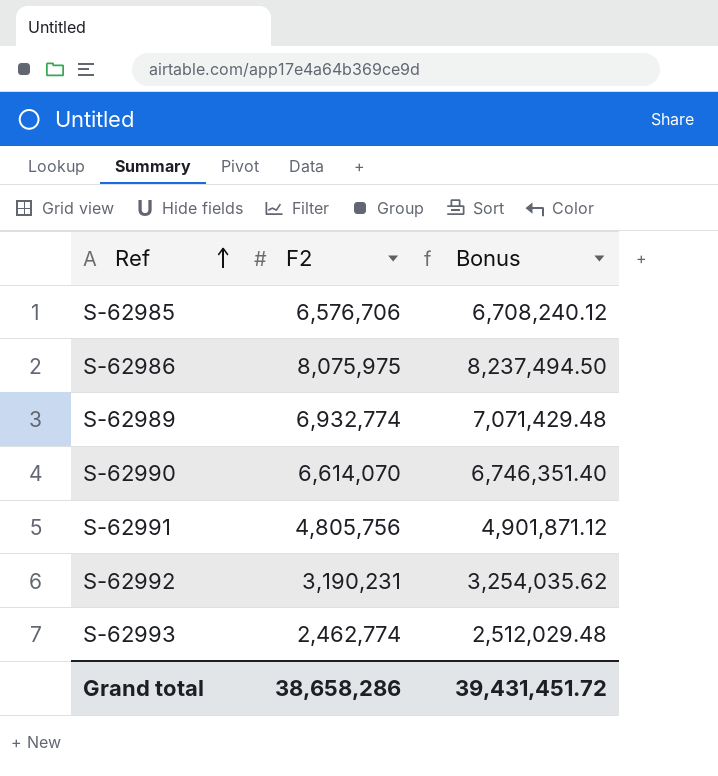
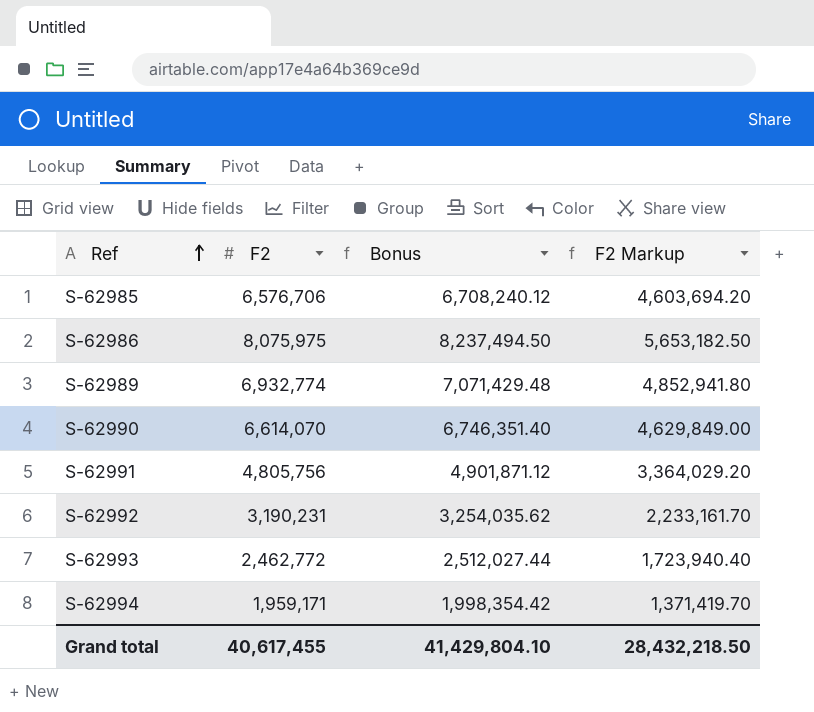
column F2 Markup | formula: none -> [F2] * 0.7
S-62993 | F2: 2,462,774 -> 2,462,772
S-62993 | Bonus: 2,512,029.48 -> 2,512,027.44
row S-62994: none -> 1,959,171 | 1,998,354.42 | 1,371,419.70
Grand total | F2: 38,658,286 -> 40,617,455
Grand total | Bonus: 39,431,451.72 -> 41,429,804.10

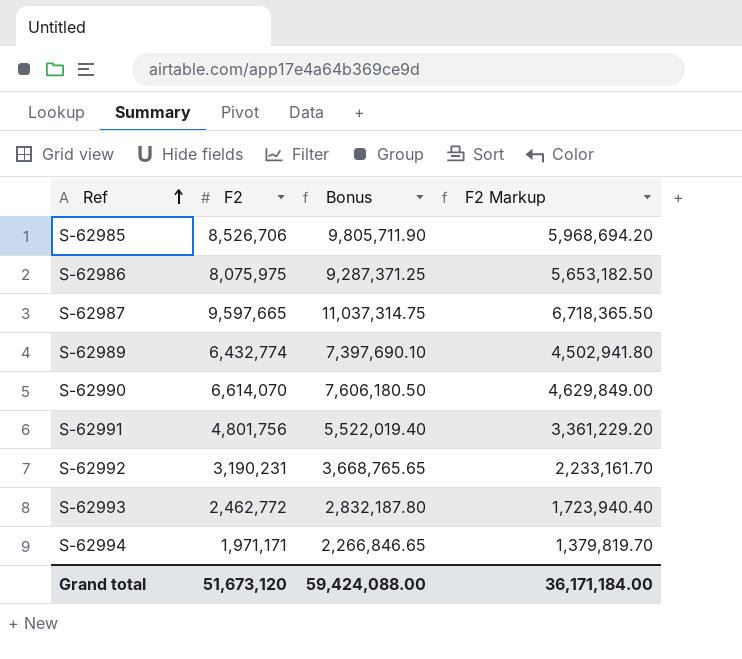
column Bonus | formula: [F2] * 1.02 -> [F2] * 1.15
S-62985 | F2: 6,576,706 -> 8,526,706
S-62985 | F2 Markup: 4,603,694.20 -> 5,968,694.20
row S-62987: none -> 9,597,665 | 11,037,314.75 | 6,718,365.50
S-62989 | F2: 6,932,774 -> 6,432,774
S-62989 | F2 Markup: 4,852,941.80 -> 4,502,941.80
S-62991 | F2: 4,805,756 -> 4,801,756
S-62991 | F2 Markup: 3,364,029.20 -> 3,361,229.20
S-62994 | F2: 1,959,171 -> 1,971,171
S-62994 | F2 Markup: 1,371,419.70 -> 1,379,819.70
Grand total | F2: 40,617,455 -> 51,673,120
Grand total | Bonus: 41,429,804.10 -> 59,424,088.00
Grand total | F2 Markup: 28,432,218.50 -> 36,171,184.00

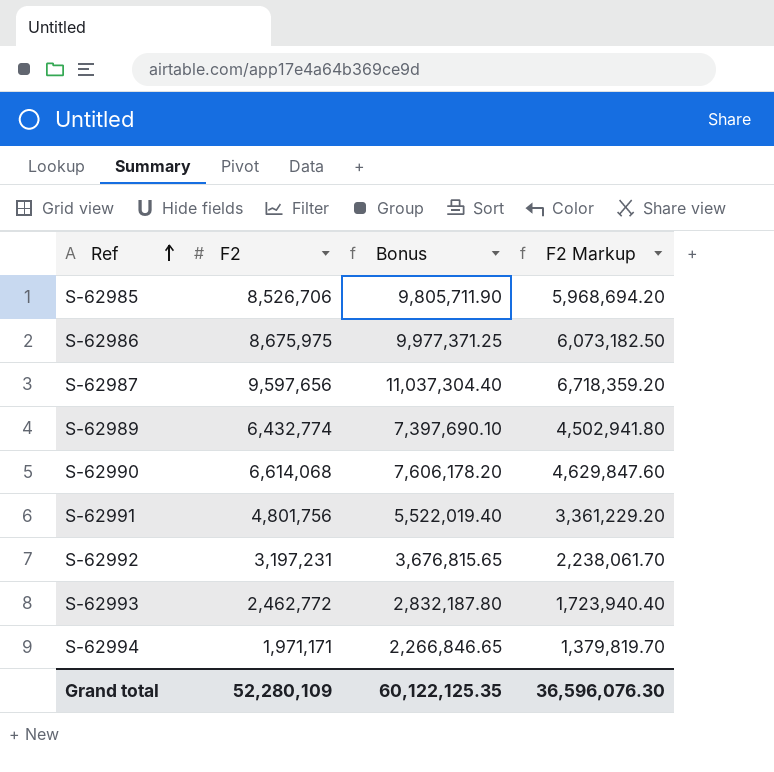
S-62986 | F2: 8,075,975 -> 8,675,975
S-62986 | Bonus: 9,287,371.25 -> 9,977,371.25
S-62986 | F2 Markup: 5,653,182.50 -> 6,073,182.50
S-62987 | F2: 9,597,665 -> 9,597,656
S-62987 | Bonus: 11,037,314.75 -> 11,037,304.40
S-62987 | F2 Markup: 6,718,365.50 -> 6,718,359.20
S-62990 | F2: 6,614,070 -> 6,614,068
S-62990 | Bonus: 7,606,180.50 -> 7,606,178.20
S-62990 | F2 Markup: 4,629,849.00 -> 4,629,847.60
S-62992 | F2: 3,190,231 -> 3,197,231
S-62992 | Bonus: 3,668,765.65 -> 3,676,815.65
S-62992 | F2 Markup: 2,233,161.70 -> 2,238,061.70
Grand total | F2: 51,673,120 -> 52,280,109
Grand total | Bonus: 59,424,088.00 -> 60,122,125.35
Grand total | F2 Markup: 36,171,184.00 -> 36,596,076.30

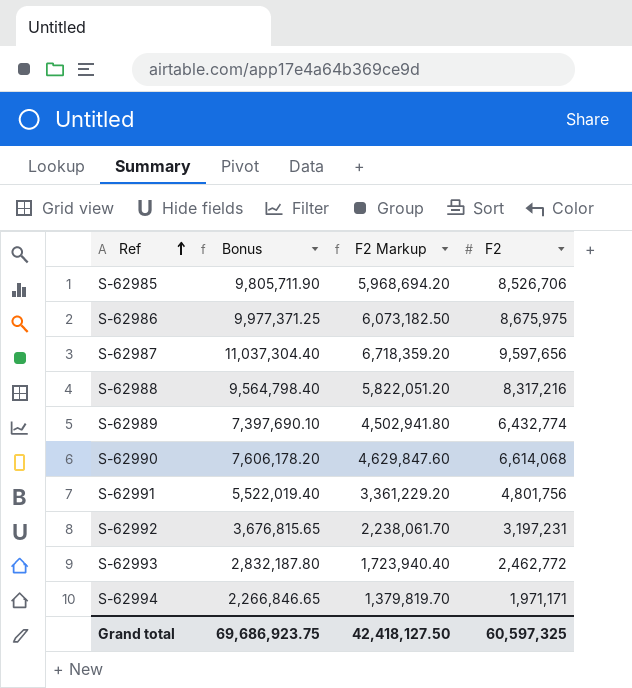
column F2 | position: 2 -> 4
row S-62988: none -> 9,564,798.40 | 5,822,051.20 | 8,317,216
Grand total | Bonus: 60,122,125.35 -> 69,686,923.75
Grand total | F2 Markup: 36,596,076.30 -> 42,418,127.50
Grand total | F2: 52,280,109 -> 60,597,325

